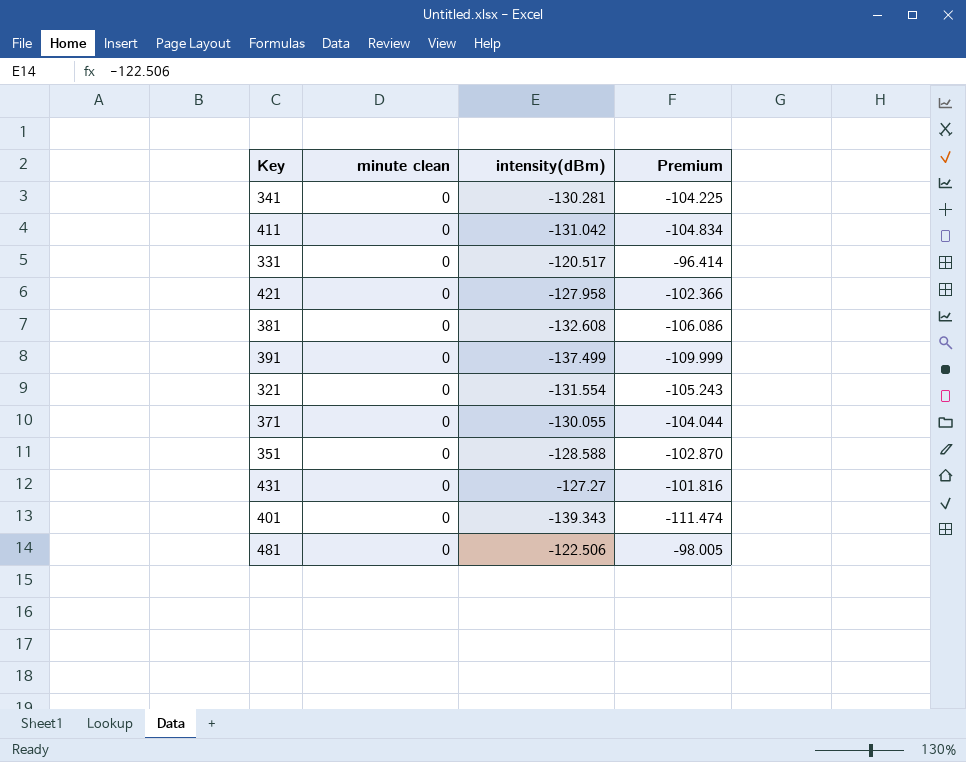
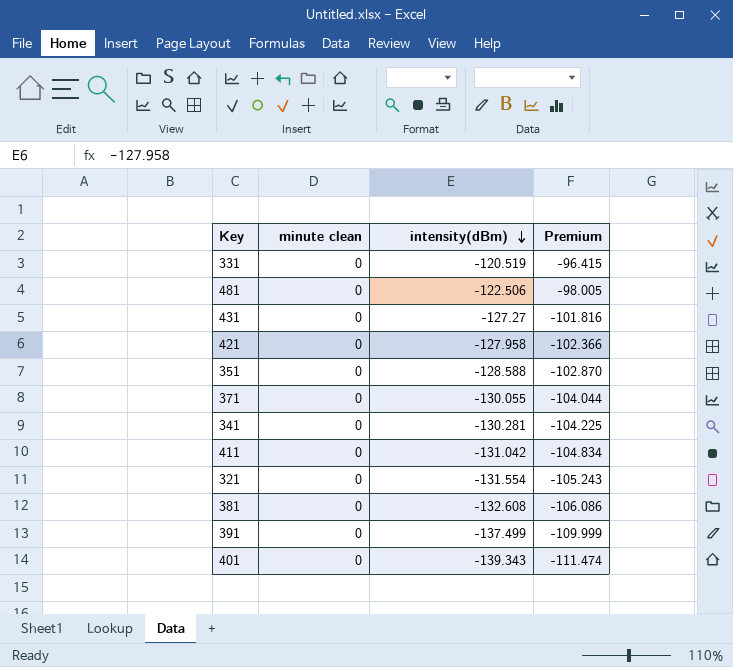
row order: none -> intensity(dBm) descending
331 | intensity(dBm): -120.517 -> -120.519
331 | Premium: -96.414 -> -96.415

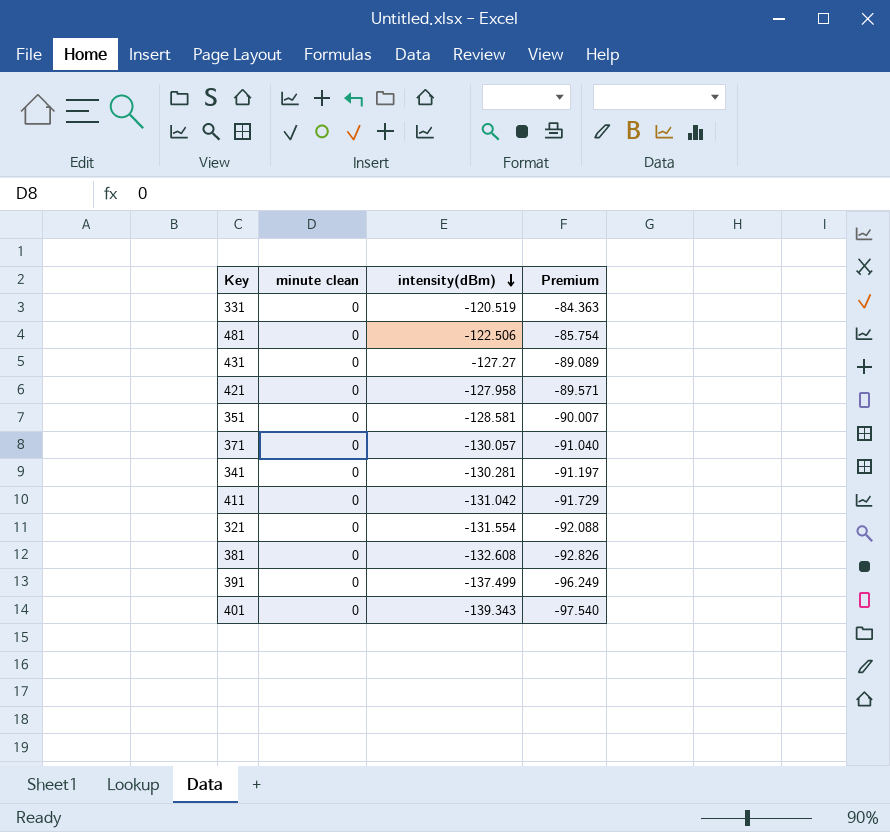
column Premium | formula: [intensity(dBm)] * 0.8 -> [intensity(dBm)] * 0.7
351 | intensity(dBm): -128.588 -> -128.581
371 | intensity(dBm): -130.055 -> -130.057

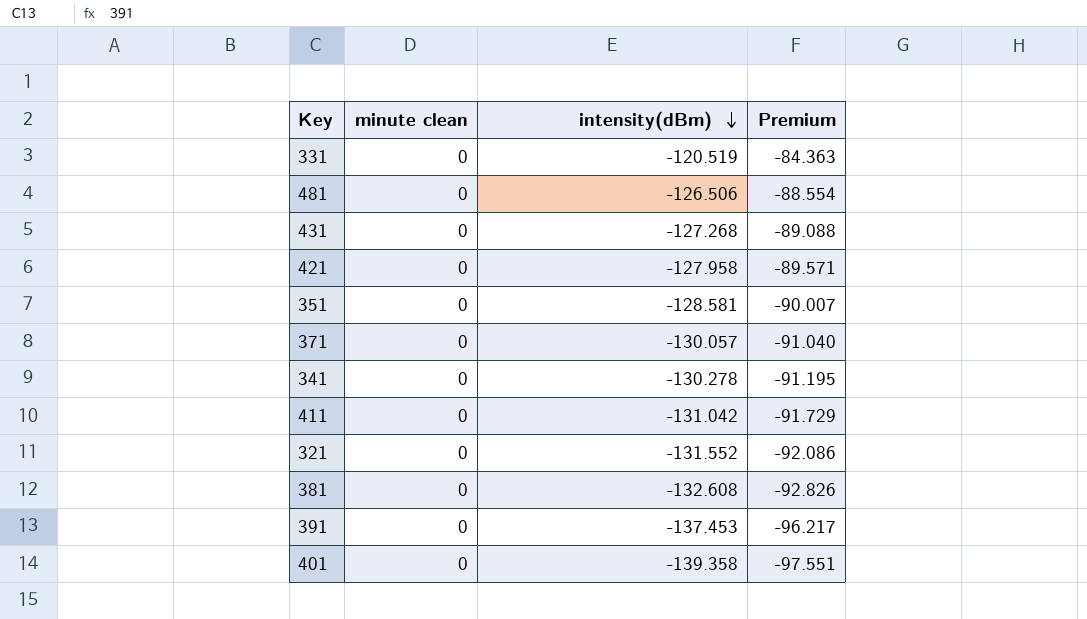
481 | intensity(dBm): -122.506 -> -126.506
481 | Premium: -85.754 -> -88.554
431 | intensity(dBm): -127.27 -> -127.268
431 | Premium: -89.089 -> -89.088
341 | intensity(dBm): -130.281 -> -130.278
341 | Premium: -91.197 -> -91.195
321 | intensity(dBm): -131.554 -> -131.552
321 | Premium: -92.088 -> -92.086
391 | intensity(dBm): -137.499 -> -137.453
391 | Premium: -96.249 -> -96.217
401 | intensity(dBm): -139.343 -> -139.358
401 | Premium: -97.540 -> -97.551

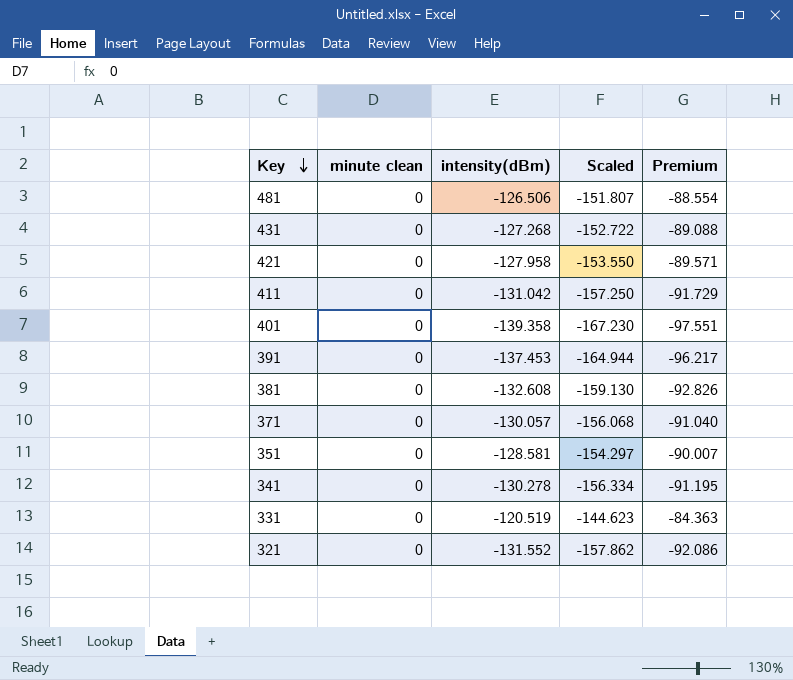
row order: intensity(dBm) descending -> Key descending
column Scaled | formula: none -> [intensity(dBm)] * 1.2

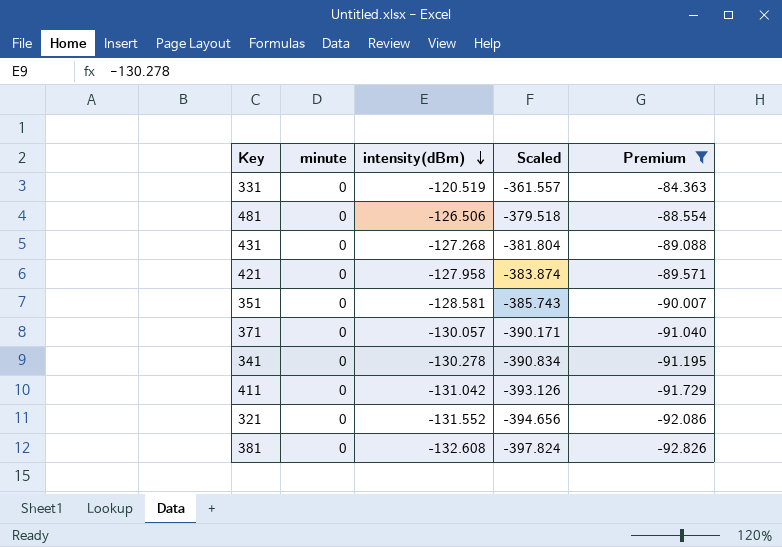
filter: none -> Premium >= -92.826
row order: Key descending -> intensity(dBm) descending
column name: minute clean -> minute
column Scaled | formula: [intensity(dBm)] * 1.2 -> [intensity(dBm)] * 3

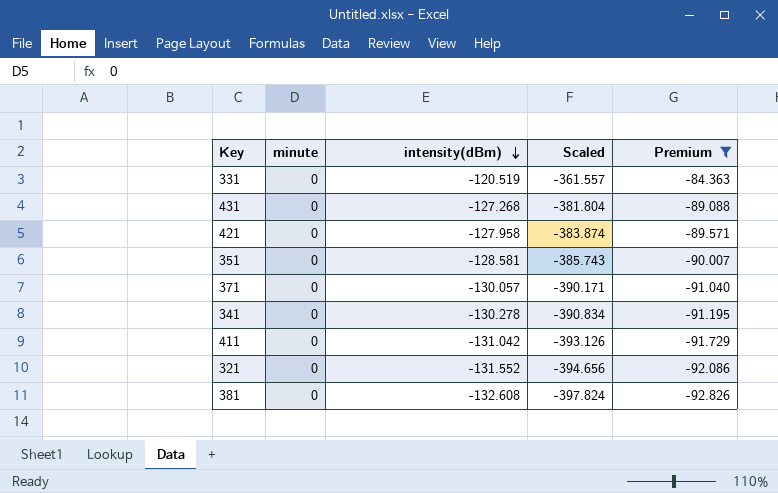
row 481: 0 | -126.506 | -379.518 | -88.554 -> none

